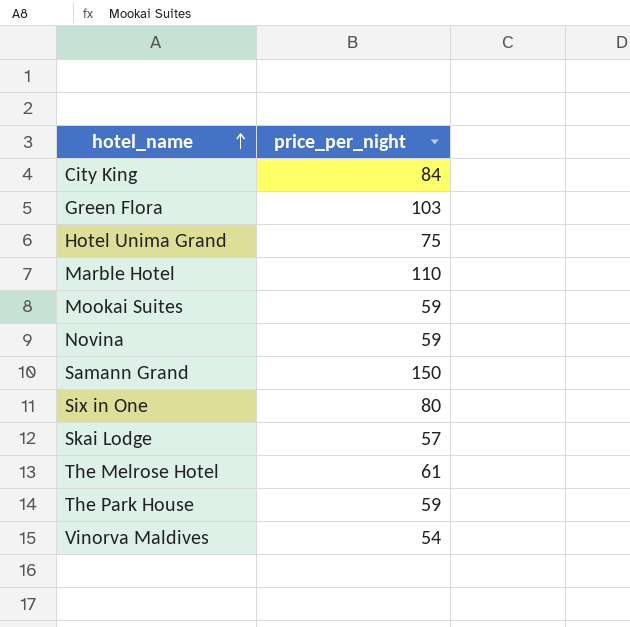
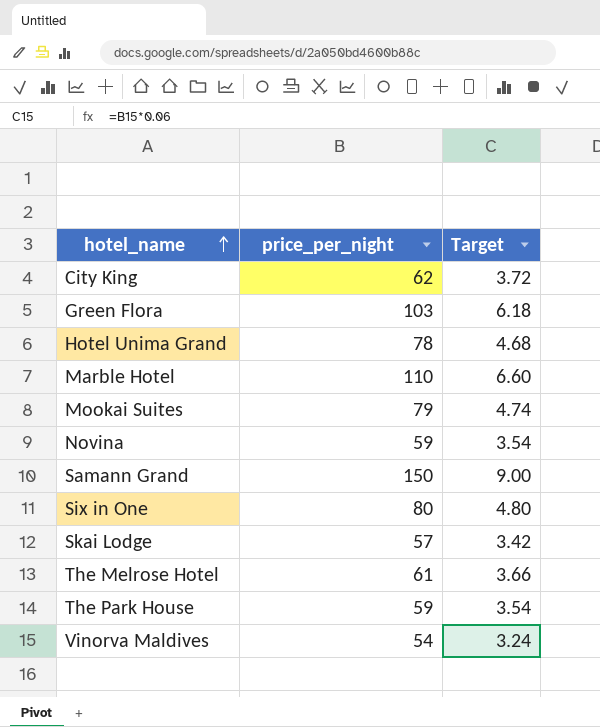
column Target | formula: none -> [price_per_night] * 0.06
City King | price_per_night: 84 -> 62
Hotel Unima Grand | price_per_night: 75 -> 78
Mookai Suites | price_per_night: 59 -> 79

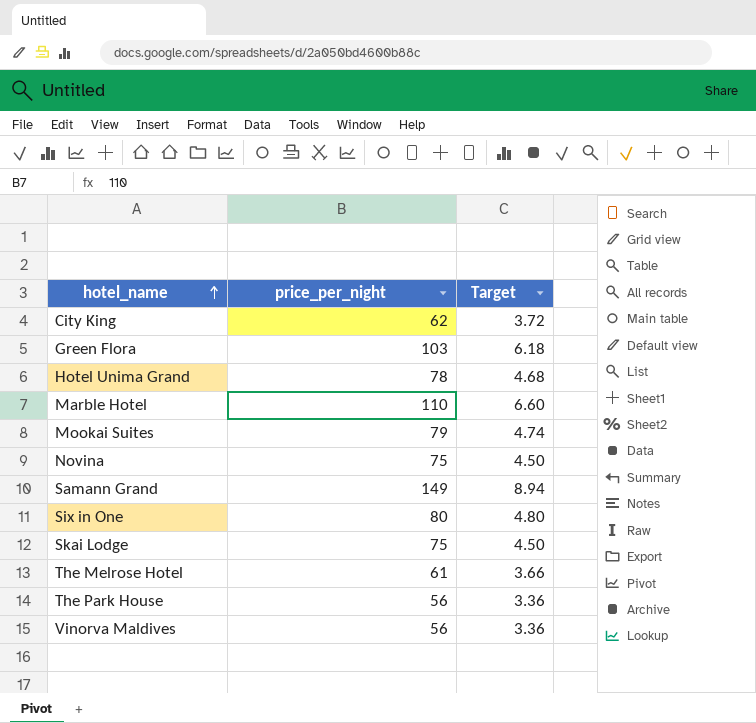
Novina | price_per_night: 59 -> 75
Novina | Target: 3.54 -> 4.50
Samann Grand | price_per_night: 150 -> 149
Samann Grand | Target: 9.00 -> 8.94
Skai Lodge | price_per_night: 57 -> 75
Skai Lodge | Target: 3.42 -> 4.50
The Park House | price_per_night: 59 -> 56
The Park House | Target: 3.54 -> 3.36
Vinorva Maldives | price_per_night: 54 -> 56
Vinorva Maldives | Target: 3.24 -> 3.36

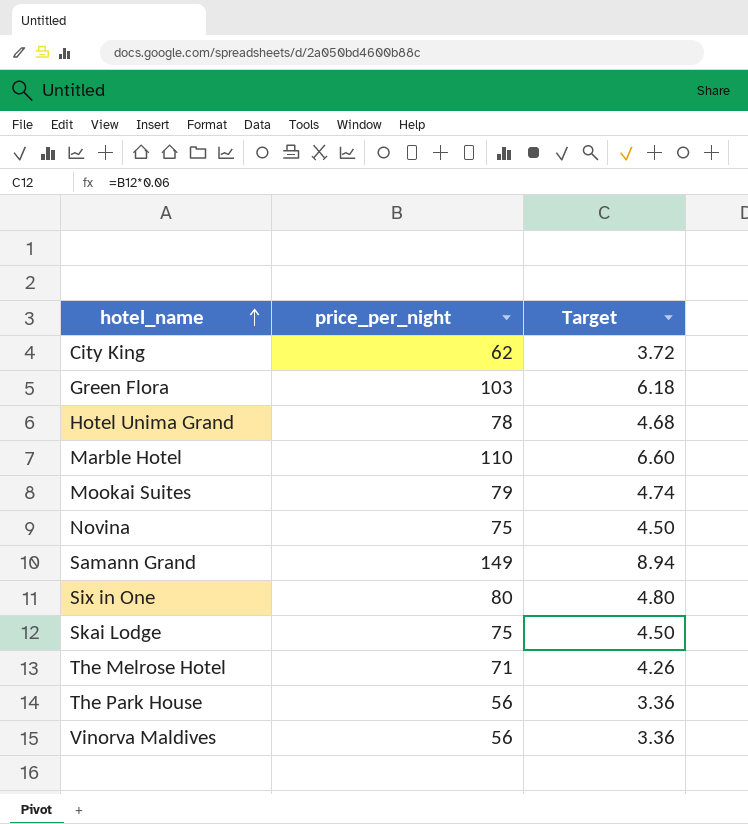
The Melrose Hotel | price_per_night: 61 -> 71
The Melrose Hotel | Target: 3.66 -> 4.26

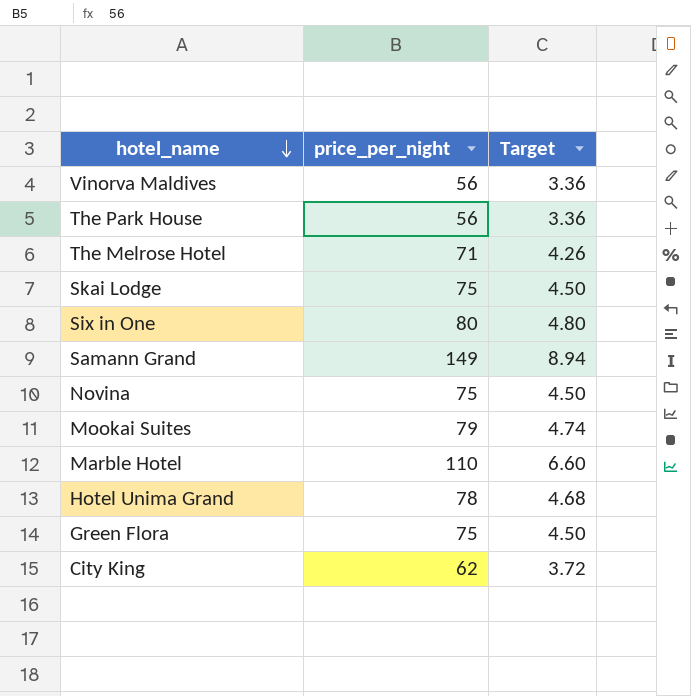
row order: hotel_name ascending -> hotel_name descending
Green Flora | price_per_night: 103 -> 75
Green Flora | Target: 6.18 -> 4.50

